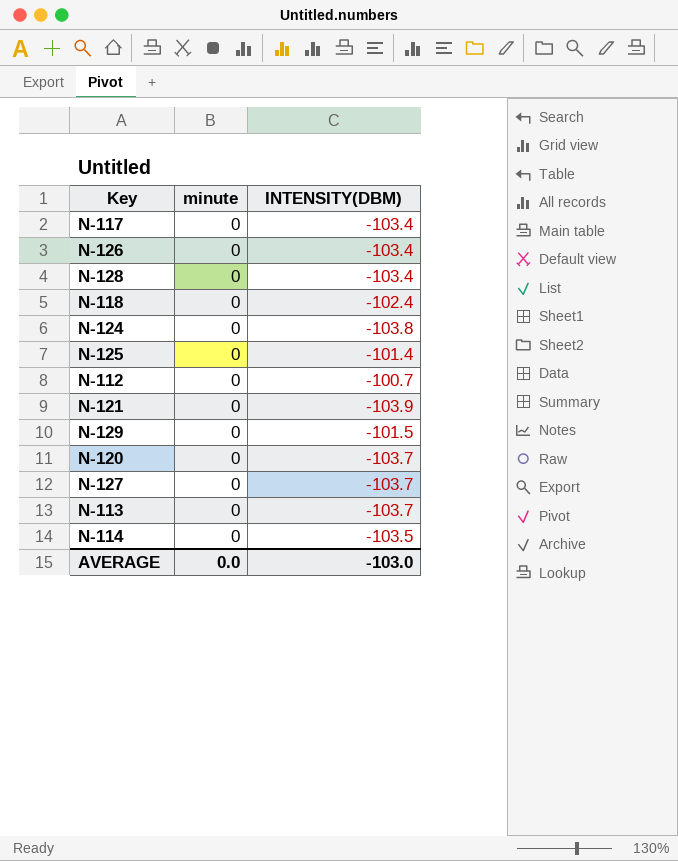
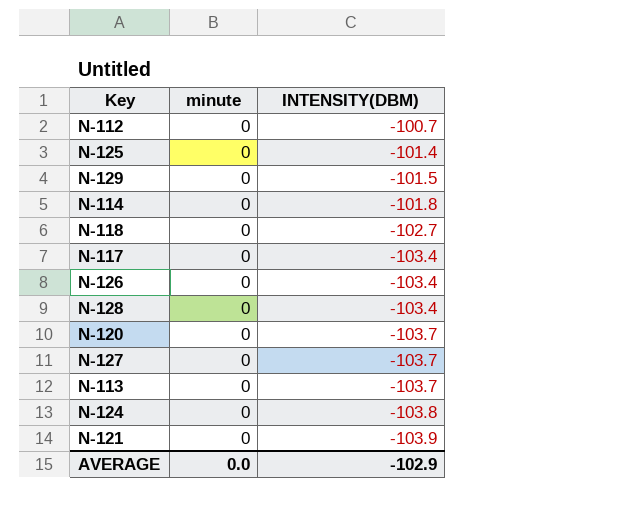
row order: none -> INTENSITY(DBM) descending
N-114 | INTENSITY(DBM): -103.5 -> -101.8
N-118 | INTENSITY(DBM): -102.4 -> -102.7
AVERAGE | INTENSITY(DBM): -103.0 -> -102.9

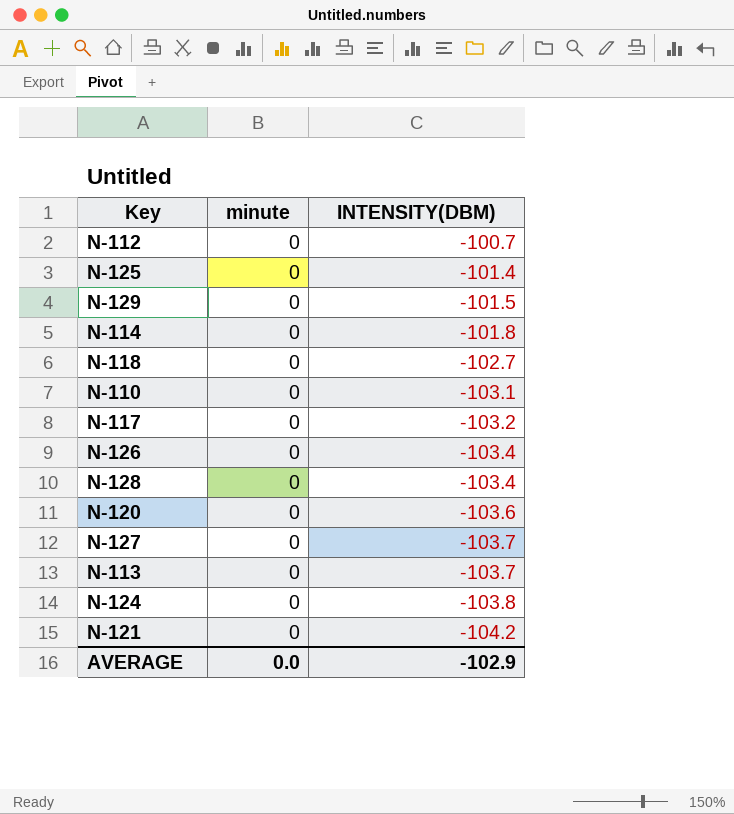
row N-110: none -> 0 | -103.1
N-117 | INTENSITY(DBM): -103.4 -> -103.2
N-120 | INTENSITY(DBM): -103.7 -> -103.6
N-121 | INTENSITY(DBM): -103.9 -> -104.2

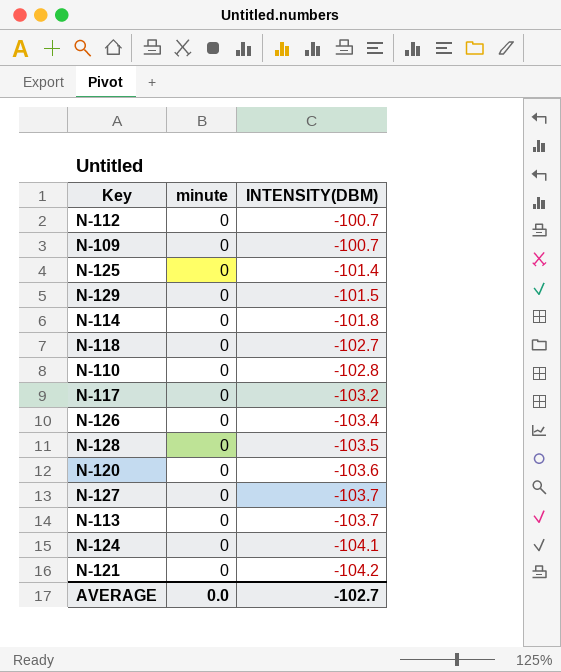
row N-109: none -> 0 | -100.7
N-110 | INTENSITY(DBM): -103.1 -> -102.8
N-128 | INTENSITY(DBM): -103.4 -> -103.5
N-124 | INTENSITY(DBM): -103.8 -> -104.1
AVERAGE | INTENSITY(DBM): -102.9 -> -102.7

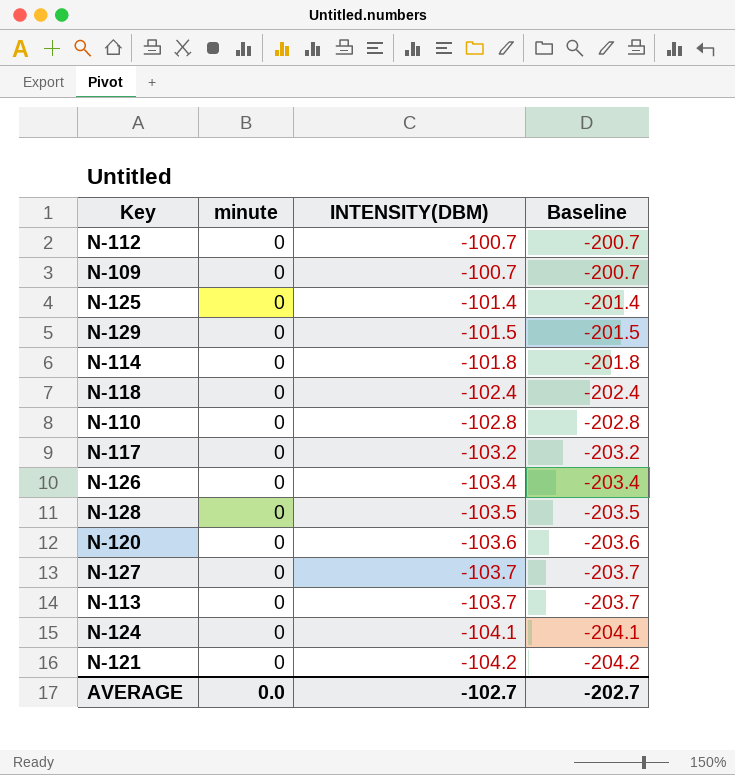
column Baseline | formula: none -> [INTENSITY(DBM)] - 100
N-118 | INTENSITY(DBM): -102.7 -> -102.4

